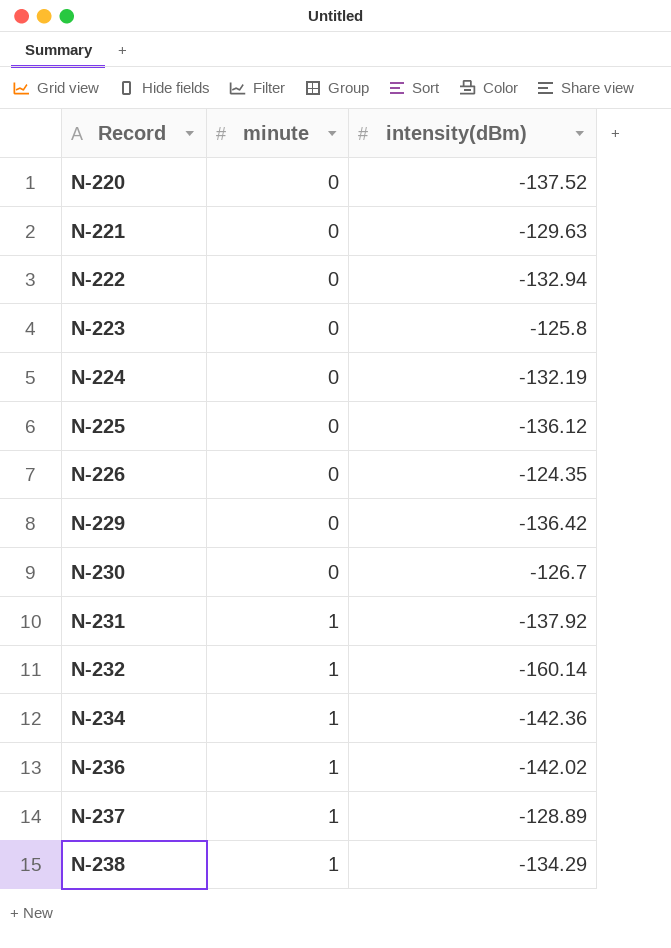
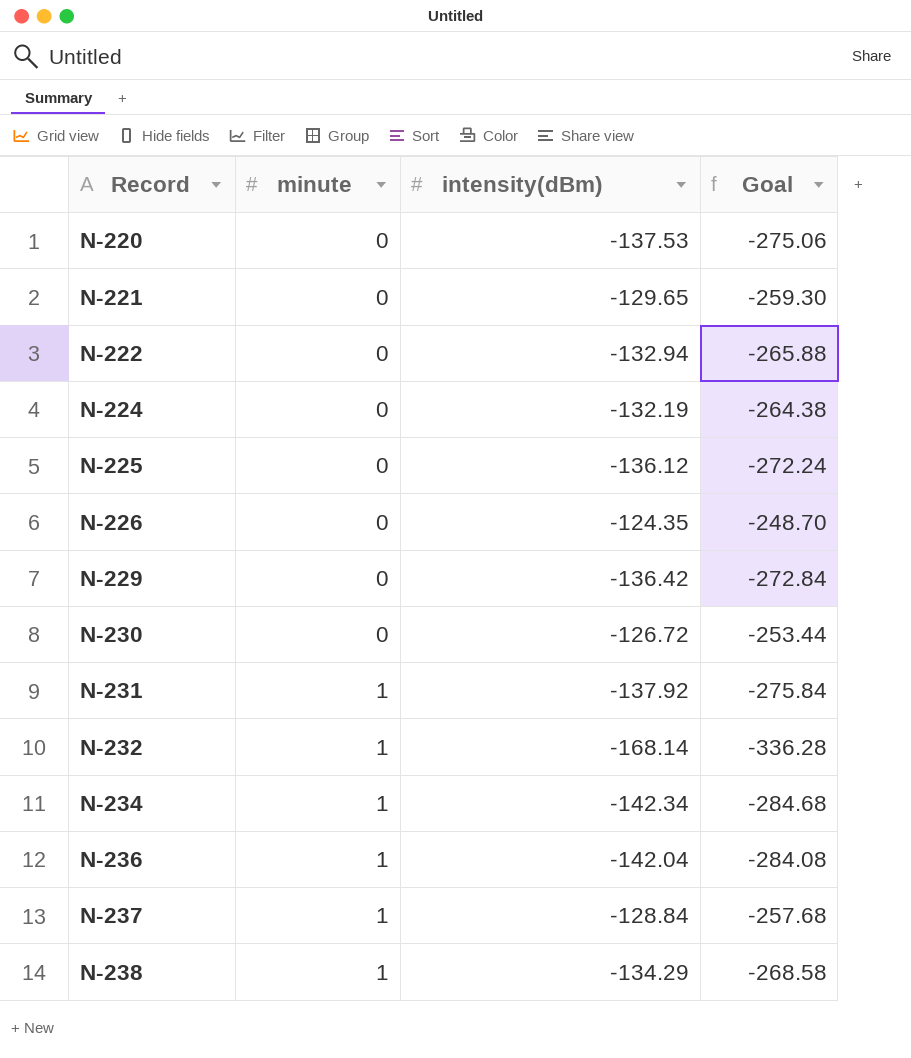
column Goal | formula: none -> [intensity(dBm)] * 2
row N-223: 0 | -125.8 -> none
N-220 | intensity(dBm): -137.52 -> -137.53
N-221 | intensity(dBm): -129.63 -> -129.65
N-230 | intensity(dBm): -126.7 -> -126.72
N-232 | intensity(dBm): -160.14 -> -168.14
N-234 | intensity(dBm): -142.36 -> -142.34
N-236 | intensity(dBm): -142.02 -> -142.04
N-237 | intensity(dBm): -128.89 -> -128.84

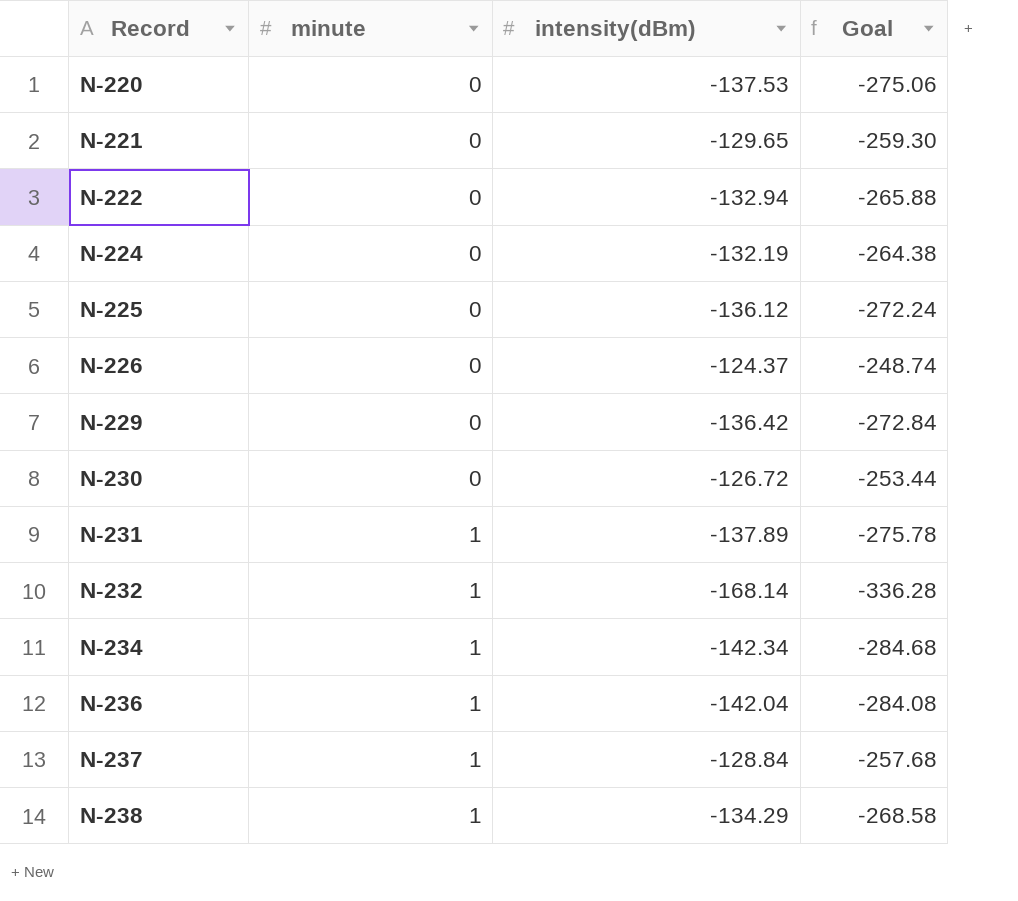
N-226 | intensity(dBm): -124.35 -> -124.37
N-226 | Goal: -248.70 -> -248.74
N-231 | intensity(dBm): -137.92 -> -137.89
N-231 | Goal: -275.84 -> -275.78

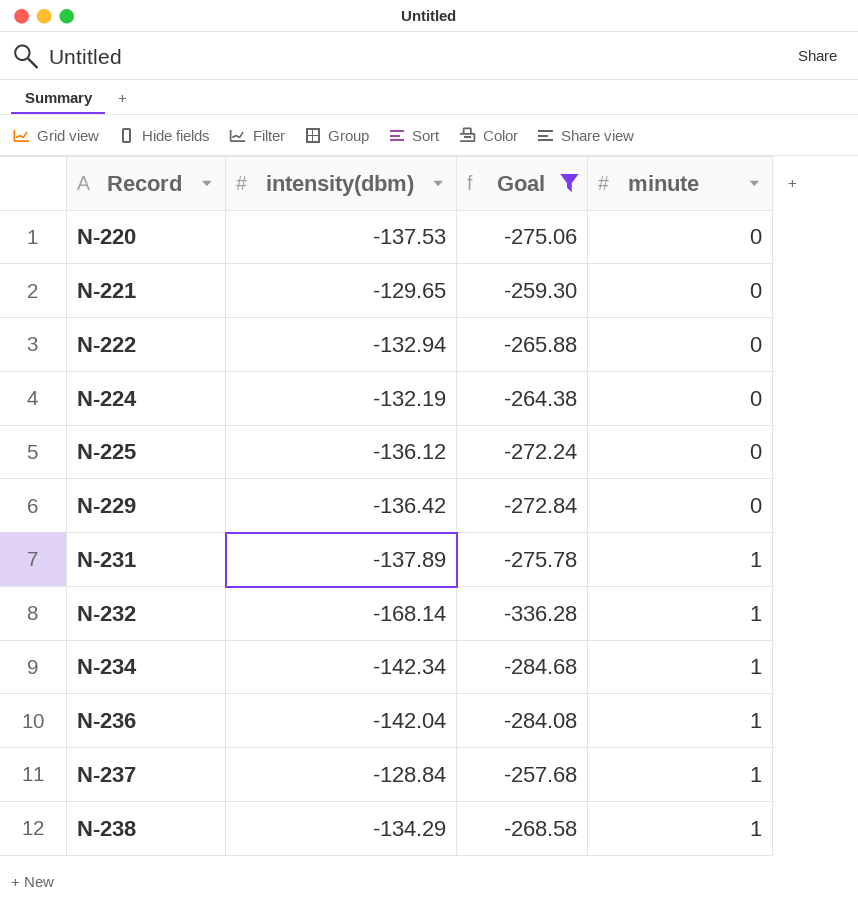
filter: none -> Goal <= -257.68
column name: intensity(dBm) -> intensity(dbm)
column minute | position: 2 -> 4

